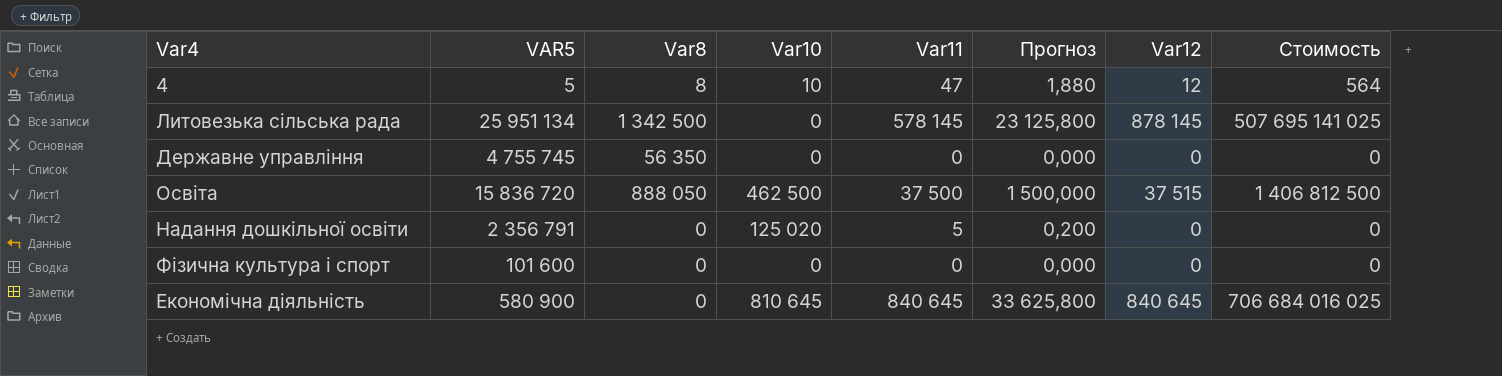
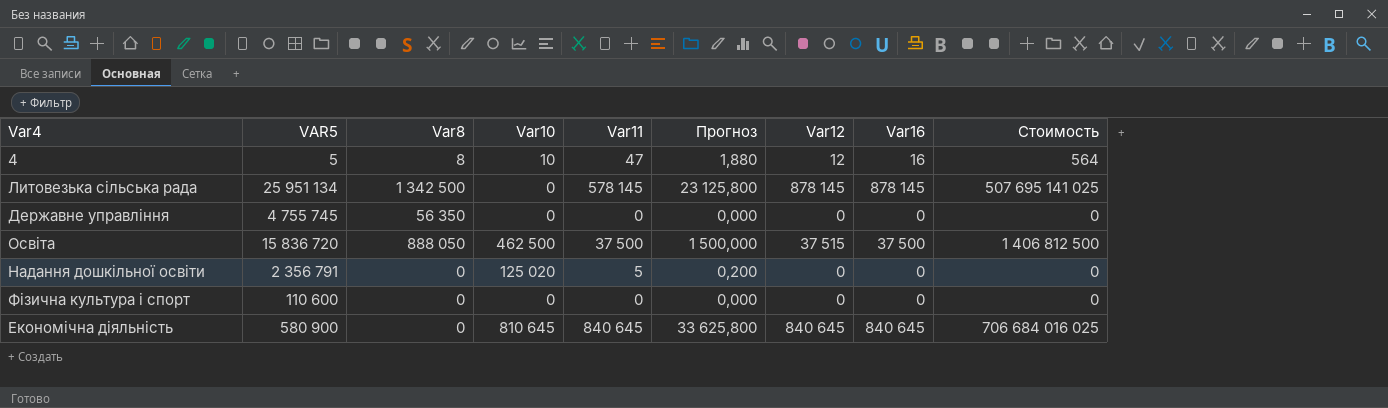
column Var16 | position: none -> 8
Фізична культура і спорт | VAR5: 101 600 -> 110 600

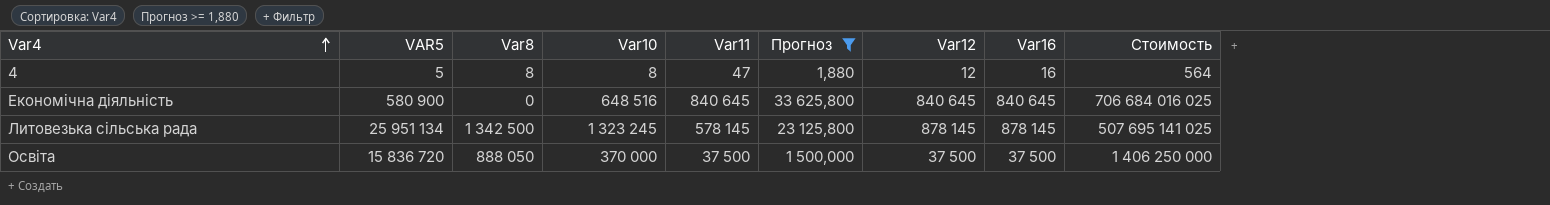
filter: none -> Прогноз >= 1,880
row order: none -> Var4 ascending
4 | Var10: 10 -> 8
Економічна діяльність | Var10: 810 645 -> 648 516
Литовезька сільська рада | Var10: 0 -> 1 323 245
Освіта | Var10: 462 500 -> 370 000
Освіта | Var12: 37 515 -> 37 500
Освіта | Стоимость: 1 406 812 500 -> 1 406 250 000

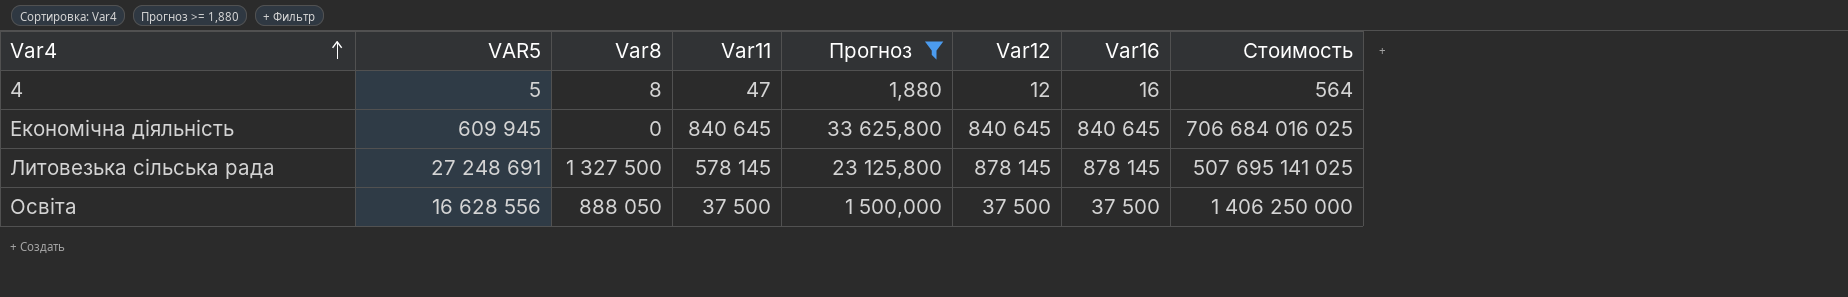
column Var10 | position: 4 -> none
Економічна діяльність | VAR5: 580 900 -> 609 945
Литовезька сільська рада | VAR5: 25 951 134 -> 27 248 691
Литовезька сільська рада | Var8: 1 342 500 -> 1 327 500
Освіта | VAR5: 15 836 720 -> 16 628 556

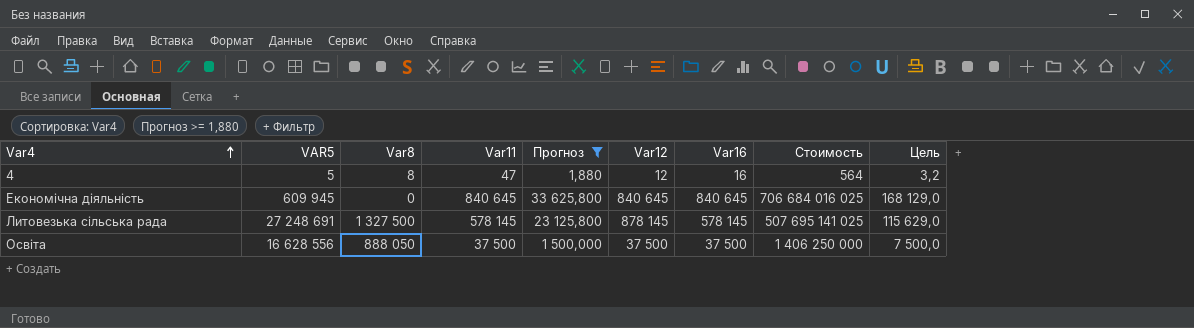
column Цель | formula: none -> [Var16] * 0,2
Литовезька сільська рада | Var16: 878 145 -> 578 145

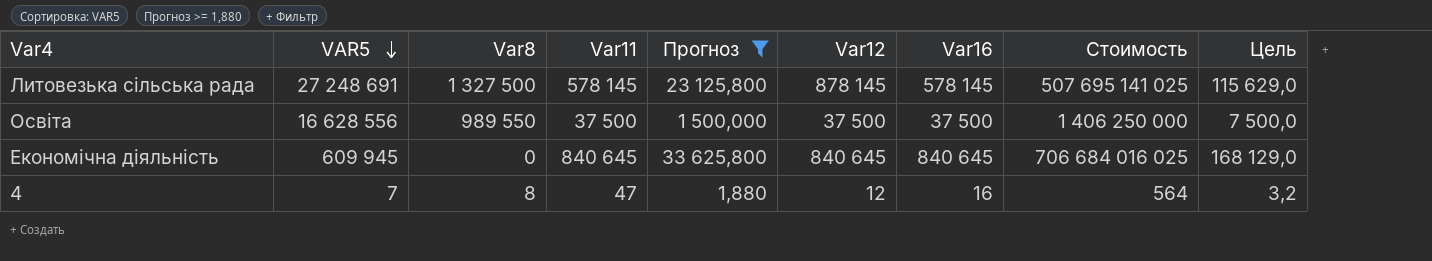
row order: Var4 ascending -> VAR5 descending
Освіта | Var8: 888 050 -> 989 550
4 | VAR5: 5 -> 7

